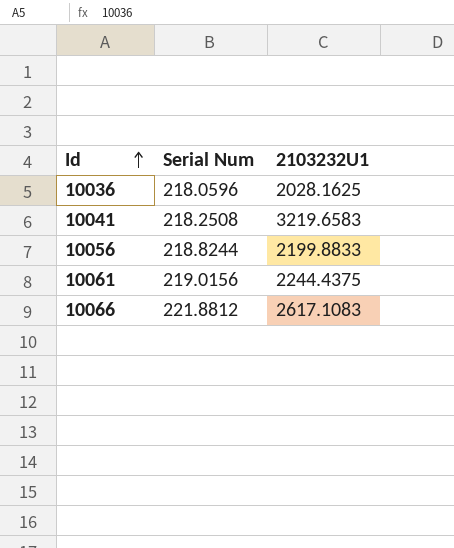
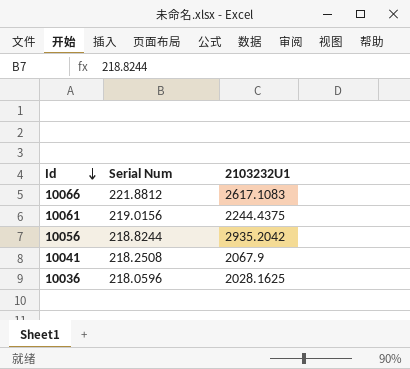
row order: Id ascending -> Id descending
10056 | 2103232U1: 2199.8833 -> 2935.2042
10041 | 2103232U1: 3219.6583 -> 2067.9

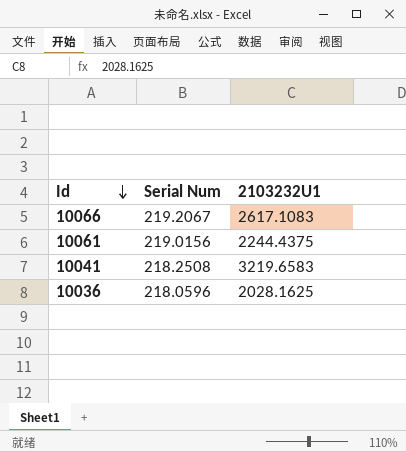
row 10056: 218.8244 | 2935.2042 -> none
10066 | Serial Num: 221.8812 -> 219.2067
10041 | 2103232U1: 2067.9 -> 3219.6583

